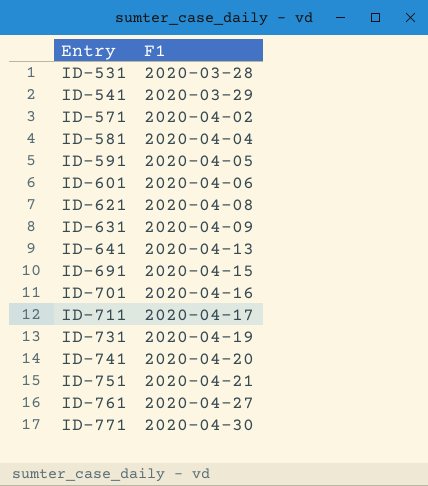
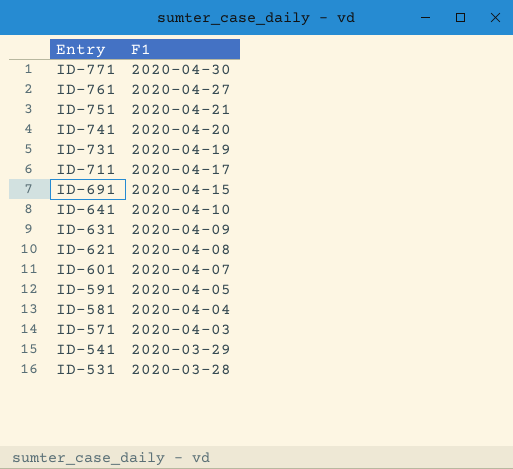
row order: Entry ascending -> Entry descending
row ID-701: 2020-04-16 -> none
ID-641 | F1: 2020-04-13 -> 2020-04-10
ID-601 | F1: 2020-04-06 -> 2020-04-07
ID-571 | F1: 2020-04-02 -> 2020-04-03

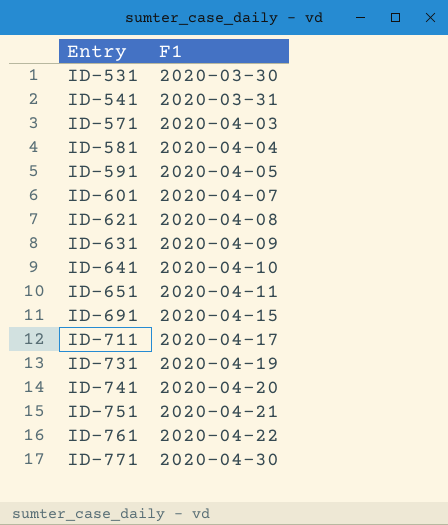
row order: Entry descending -> Entry ascending
ID-531 | F1: 2020-03-28 -> 2020-03-30
ID-541 | F1: 2020-03-29 -> 2020-03-31
row ID-651: none -> 2020-04-11
ID-761 | F1: 2020-04-27 -> 2020-04-22

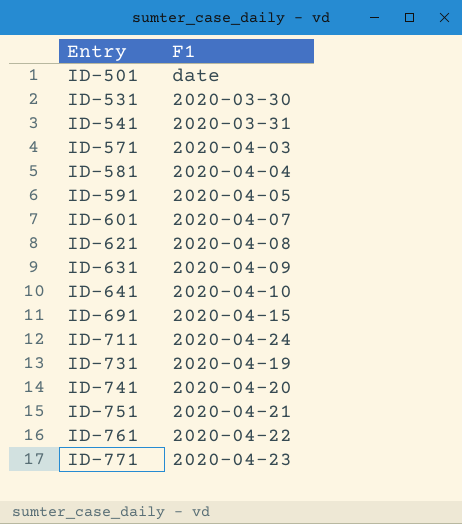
row ID-651: 2020-04-11 -> none
row ID-501: none -> date
ID-711 | F1: 2020-04-17 -> 2020-04-24
ID-771 | F1: 2020-04-30 -> 2020-04-23

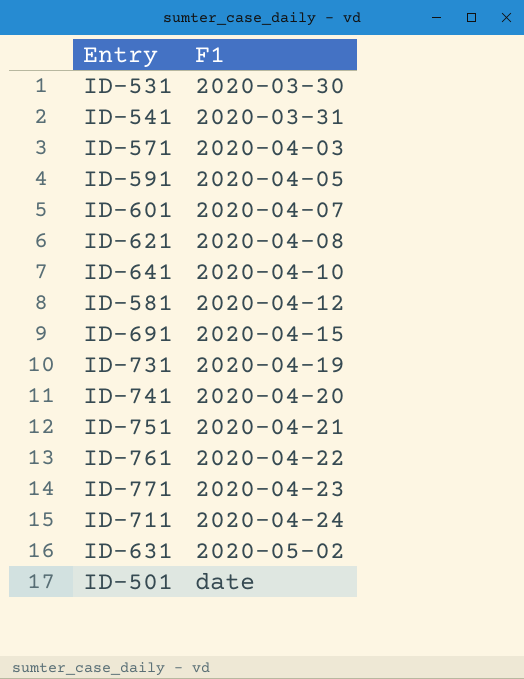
row order: Entry ascending -> F1 ascending
ID-581 | F1: 2020-04-04 -> 2020-04-12
ID-631 | F1: 2020-04-09 -> 2020-05-02

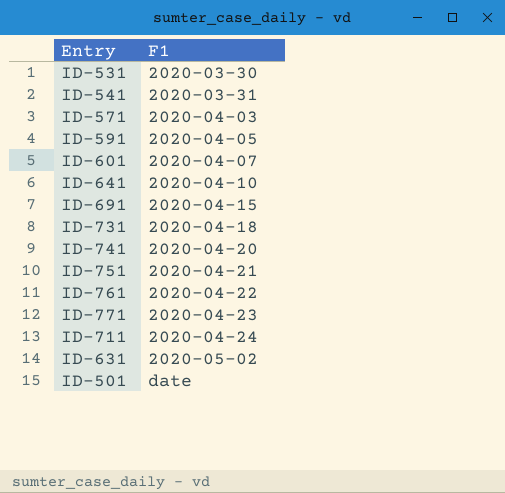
row ID-621: 2020-04-08 -> none
row ID-581: 2020-04-12 -> none
ID-731 | F1: 2020-04-19 -> 2020-04-18

